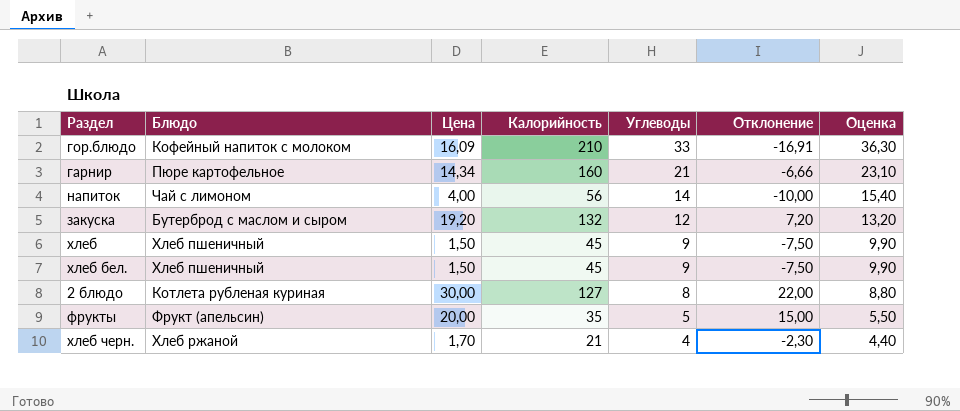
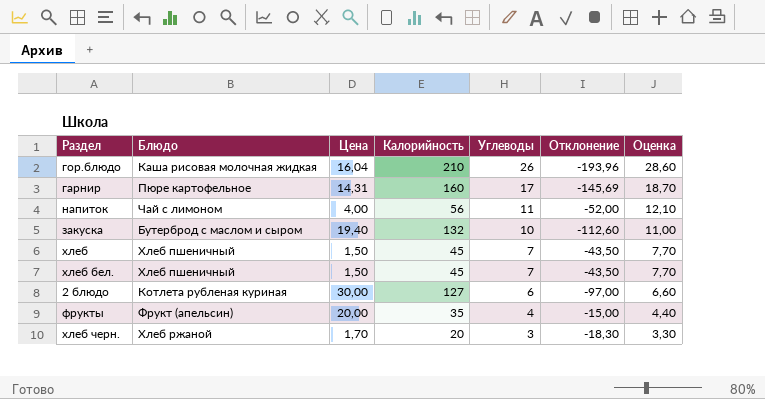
column Отклонение | formula: [Цена] - [Углеводы] -> [Цена] - [Калорийность]
гор.блюдо | Блюдо: Кофейный напиток с молоком -> Каша рисовая молочная жидкая
гор.блюдо | Цена: 16,09 -> 16,04
гор.блюдо | Углеводы: 33 -> 26
гор.блюдо | Оценка: 36,30 -> 28,60
гарнир | Цена: 14,34 -> 14,31
гарнир | Углеводы: 21 -> 17
гарнир | Оценка: 23,10 -> 18,70
напиток | Углеводы: 14 -> 11
напиток | Оценка: 15,40 -> 12,10
закуска | Цена: 19,20 -> 19,40
закуска | Углеводы: 12 -> 10
закуска | Оценка: 13,20 -> 11,00
хлеб | Углеводы: 9 -> 7
хлеб | Оценка: 9,90 -> 7,70
хлеб бел. | Углеводы: 9 -> 7
хлеб бел. | Оценка: 9,90 -> 7,70
2 блюдо | Углеводы: 8 -> 6
2 блюдо | Оценка: 8,80 -> 6,60
фрукты | Углеводы: 5 -> 4
фрукты | Оценка: 5,50 -> 4,40
хлеб черн. | Калорийность: 21 -> 20
хлеб черн. | Углеводы: 4 -> 3
хлеб черн. | Оценка: 4,40 -> 3,30

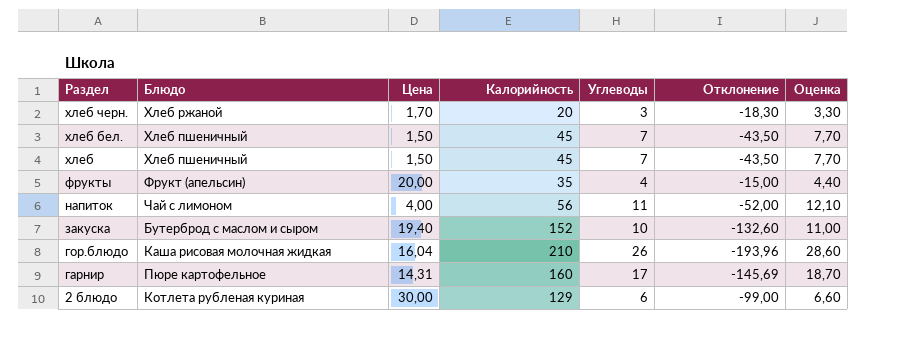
row order: Углеводы descending -> Раздел descending
закуска | Калорийность: 132 -> 152
закуска | Отклонение: -112,60 -> -132,60
2 блюдо | Калорийность: 127 -> 129
2 блюдо | Отклонение: -97,00 -> -99,00

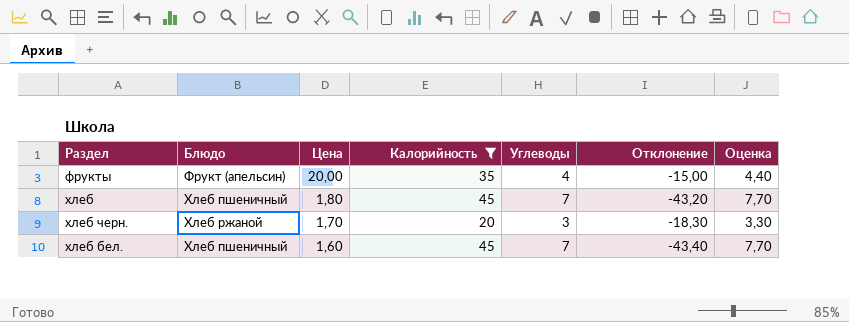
filter: none -> Калорийность <= 45
row order: Раздел descending -> Цена descending
хлеб | Цена: 1,50 -> 1,80
хлеб | Отклонение: -43,50 -> -43,20
хлеб бел. | Цена: 1,50 -> 1,60
хлеб бел. | Отклонение: -43,50 -> -43,40

